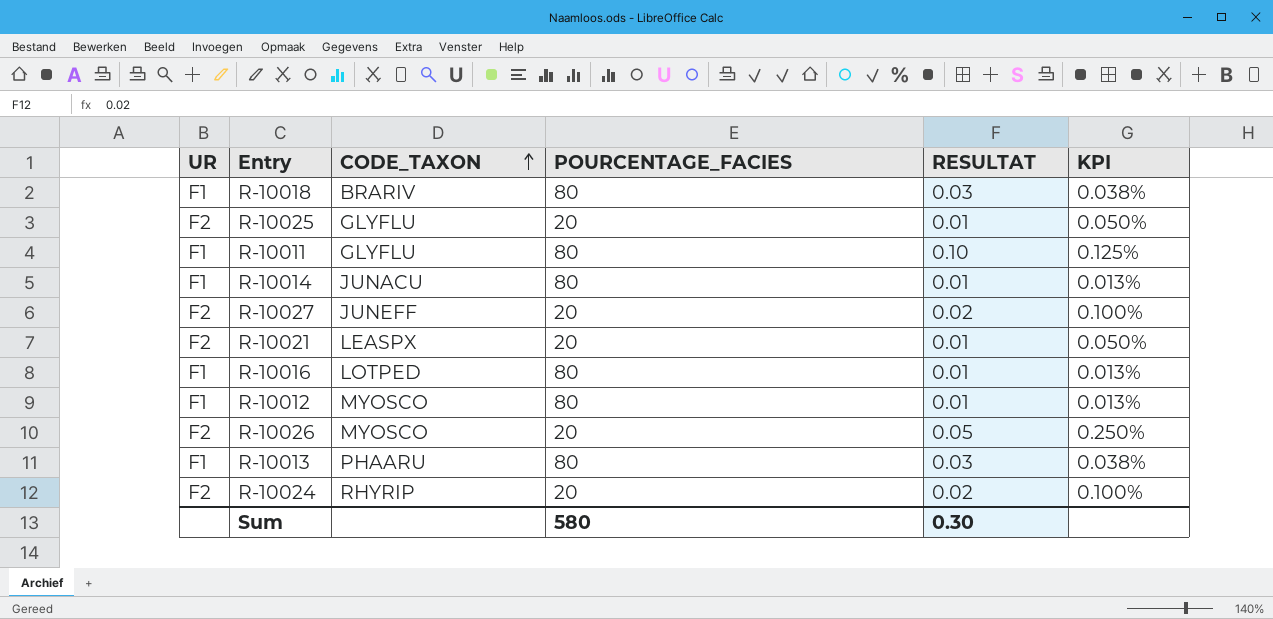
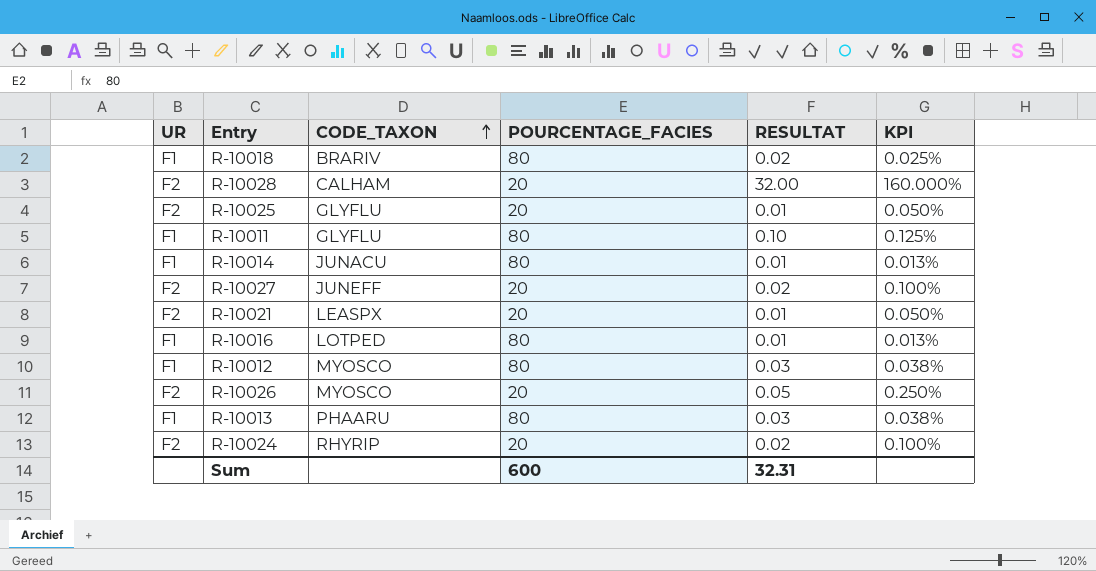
R-10018 | RESULTAT: 0.03 -> 0.02
R-10018 | KPI: 0.038% -> 0.025%
row R-10028: none -> F2 | CALHAM | 20 | 32.00 | 160.000%
R-10012 | RESULTAT: 0.01 -> 0.03
R-10012 | KPI: 0.013% -> 0.038%
Sum | POURCENTAGE_FACIES: 580 -> 600
Sum | RESULTAT: 0.30 -> 32.31

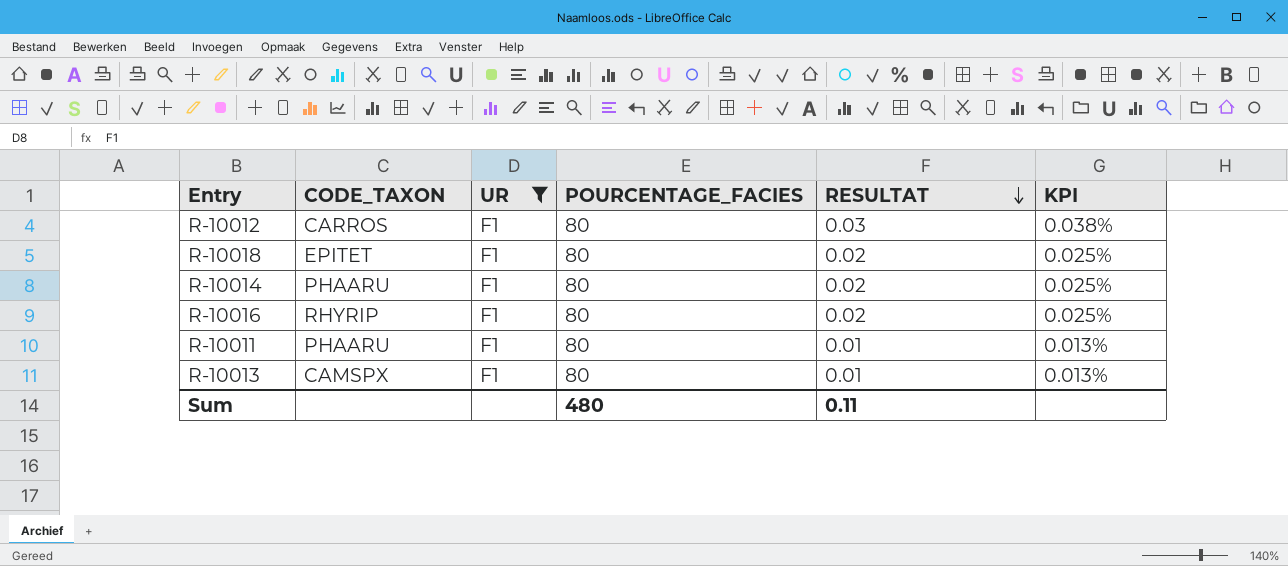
filter: none -> UR = F1
row order: CODE_TAXON ascending -> RESULTAT descending
column UR | position: 1 -> 3
R-10012 | CODE_TAXON: MYOSCO -> CARROS
R-10018 | CODE_TAXON: BRARIV -> EPITET
R-10014 | CODE_TAXON: JUNACU -> PHAARU
R-10014 | RESULTAT: 0.01 -> 0.02
R-10014 | KPI: 0.013% -> 0.025%
R-10016 | CODE_TAXON: LOTPED -> RHYRIP
R-10016 | RESULTAT: 0.01 -> 0.02
R-10016 | KPI: 0.013% -> 0.025%
R-10011 | CODE_TAXON: GLYFLU -> PHAARU
R-10011 | RESULTAT: 0.10 -> 0.01
R-10011 | KPI: 0.125% -> 0.013%
R-10013 | CODE_TAXON: PHAARU -> CAMSPX
R-10013 | RESULTAT: 0.03 -> 0.01
R-10013 | KPI: 0.038% -> 0.013%
Sum | POURCENTAGE_FACIES: 600 -> 480
Sum | RESULTAT: 32.31 -> 0.11

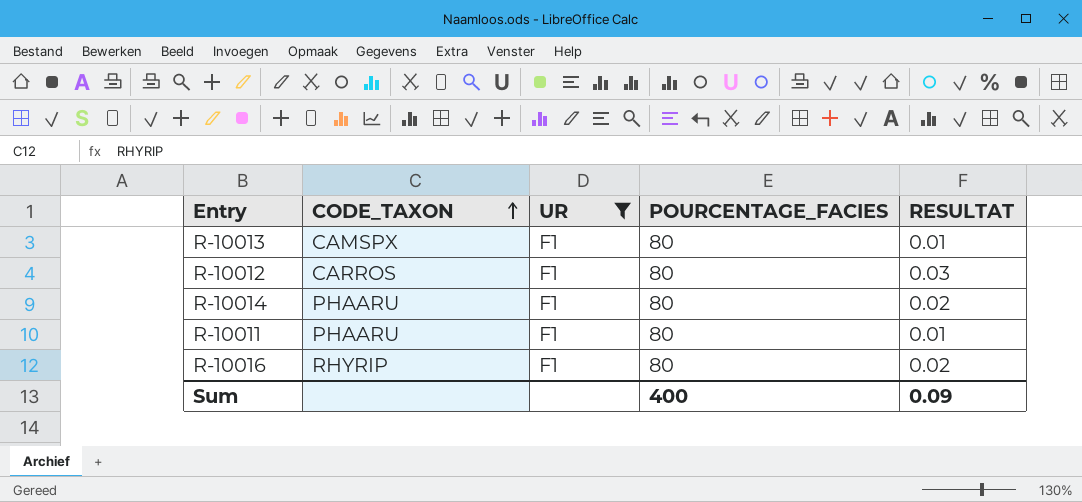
row order: RESULTAT descending -> CODE_TAXON ascending
column KPI | formula: [RESULTAT] / [POURCENTAGE_FACIES] -> none
row R-10018: EPITET | F1 | 80 | 0.02 | 0.025% -> none
Sum | POURCENTAGE_FACIES: 480 -> 400
Sum | RESULTAT: 0.11 -> 0.09

